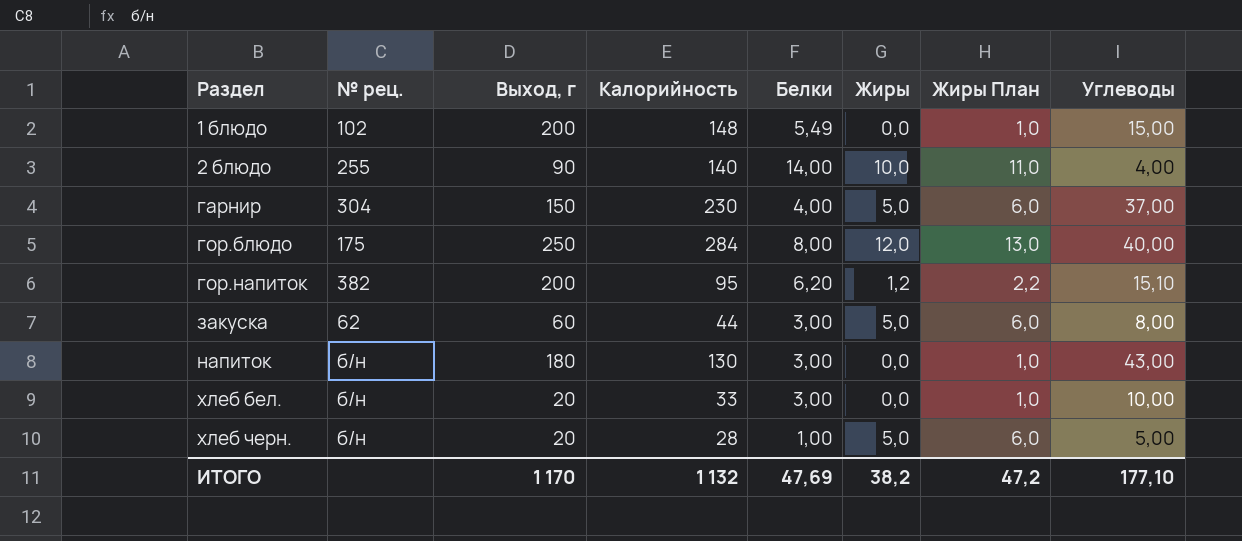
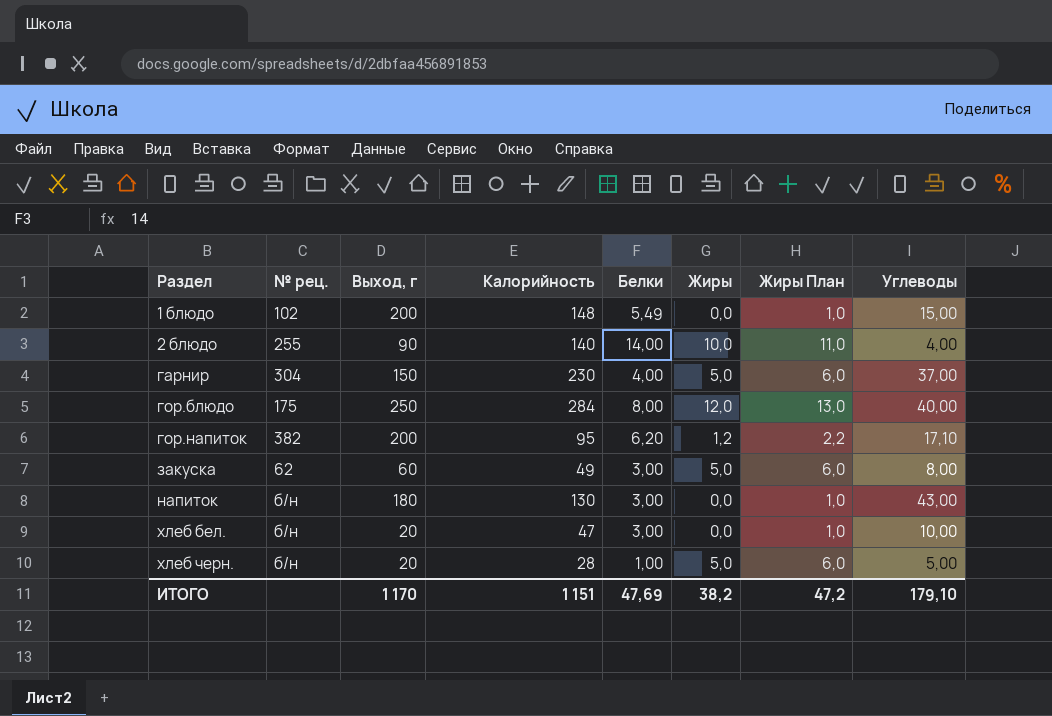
гор.напиток | Углеводы: 15,10 -> 17,10
закуска | Калорийность: 44 -> 49
хлеб бел. | Калорийность: 33 -> 47
ИТОГО | Калорийность: 1 132 -> 1 151
ИТОГО | Углеводы: 177,10 -> 179,10

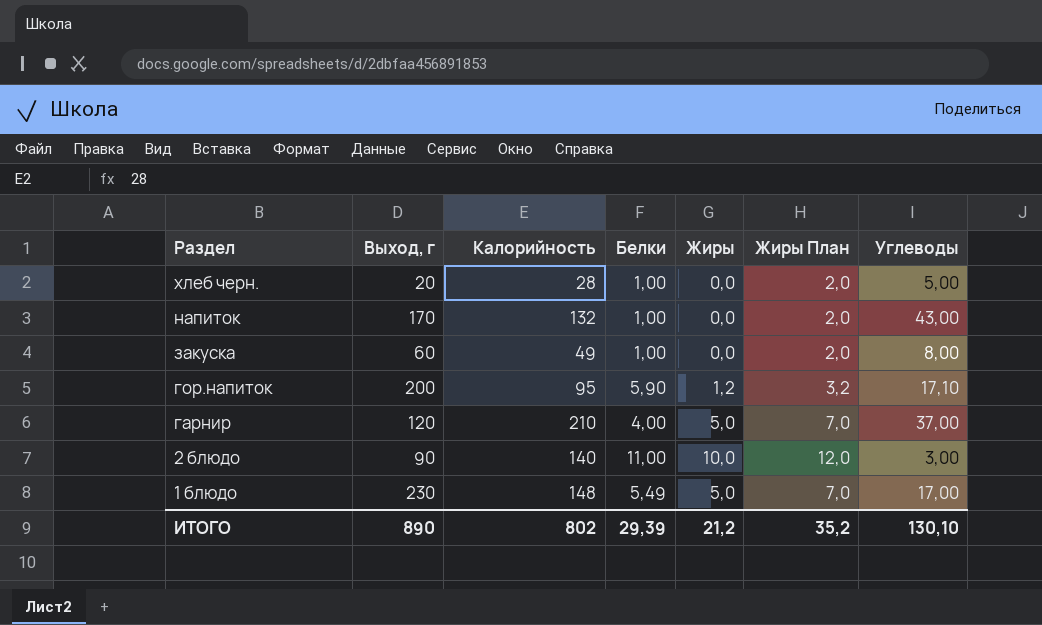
row order: Раздел ascending -> Раздел descending
column № рец. | position: 2 -> none
column Жиры План | formula: [Жиры] + 1 -> [Жиры] + 2
row гор.блюдо: 175 | 250 | 284 | 8,00 | 12,0 | 13,0 | 40,00 -> none
row хлеб бел.: б/н | 20 | 47 | 3,00 | 0,0 | 1,0 | 10,00 -> none
хлеб черн. | Жиры: 5,0 -> 0,0
напиток | Выход, г: 180 -> 170
напиток | Калорийность: 130 -> 132
напиток | Белки: 3,00 -> 1,00
закуска | Белки: 3,00 -> 1,00
закуска | Жиры: 5,0 -> 0,0
гор.напиток | Белки: 6,20 -> 5,90
гарнир | Выход, г: 150 -> 120
гарнир | Калорийность: 230 -> 210
2 блюдо | Белки: 14,00 -> 11,00
2 блюдо | Углеводы: 4,00 -> 3,00
1 блюдо | Выход, г: 200 -> 230
1 блюдо | Жиры: 0,0 -> 5,0
1 блюдо | Углеводы: 15,00 -> 17,00
ИТОГО | Выход, г: 1 170 -> 890
ИТОГО | Калорийность: 1 151 -> 802
ИТОГО | Белки: 47,69 -> 29,39
ИТОГО | Жиры: 38,2 -> 21,2
ИТОГО | Жиры План: 47,2 -> 35,2
ИТОГО | Углеводы: 179,10 -> 130,10

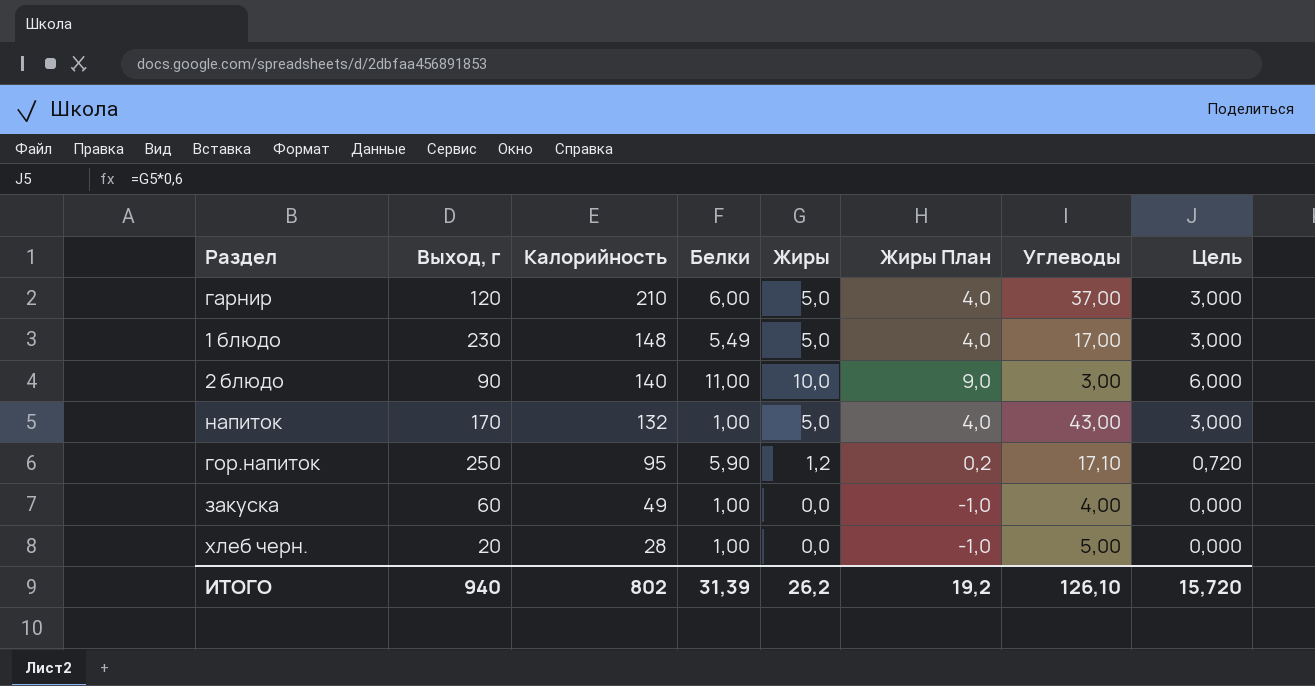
row order: Раздел descending -> Калорийность descending
column Жиры План | formula: [Жиры] + 2 -> [Жиры] - 1
column Цель | formula: none -> [Жиры] * 0,6
гарнир | Белки: 4,00 -> 6,00
напиток | Жиры: 0,0 -> 5,0
гор.напиток | Выход, г: 200 -> 250
закуска | Углеводы: 8,00 -> 4,00
ИТОГО | Выход, г: 890 -> 940
ИТОГО | Белки: 29,39 -> 31,39
ИТОГО | Жиры: 21,2 -> 26,2
ИТОГО | Жиры План: 35,2 -> 19,2
ИТОГО | Углеводы: 130,10 -> 126,10

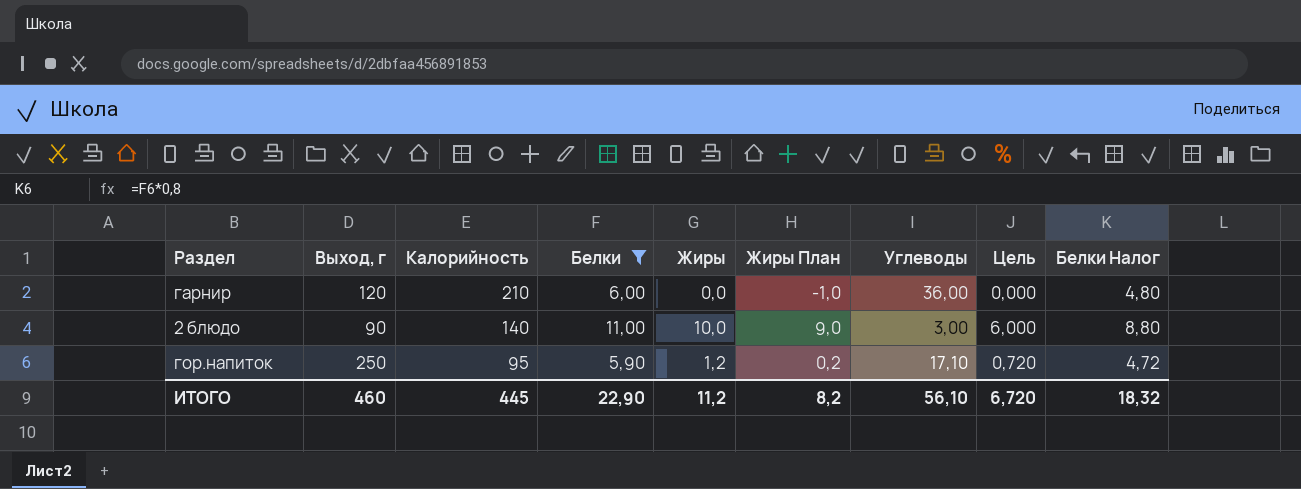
filter: none -> Белки >= 5,90
column Белки Налог | formula: none -> [Белки] * 0,8
гарнир | Жиры: 5,0 -> 0,0
гарнир | Жиры План: 4,0 -> -1,0
гарнир | Углеводы: 37,00 -> 36,00
гарнир | Цель: 3,000 -> 0,000
ИТОГО | Выход, г: 940 -> 460
ИТОГО | Калорийность: 802 -> 445
ИТОГО | Белки: 31,39 -> 22,90
ИТОГО | Жиры: 26,2 -> 11,2
ИТОГО | Жиры План: 19,2 -> 8,2
ИТОГО | Углеводы: 126,10 -> 56,10
ИТОГО | Цель: 15,720 -> 6,720

